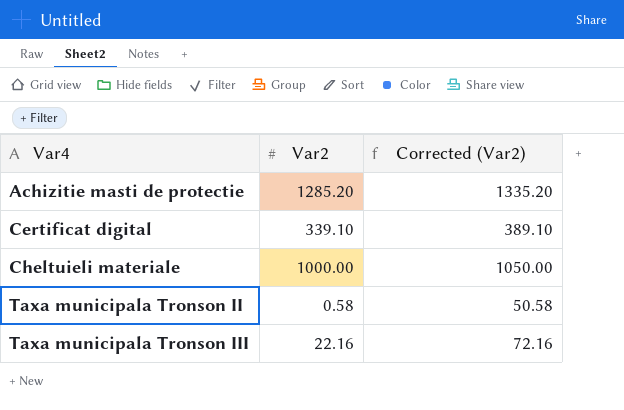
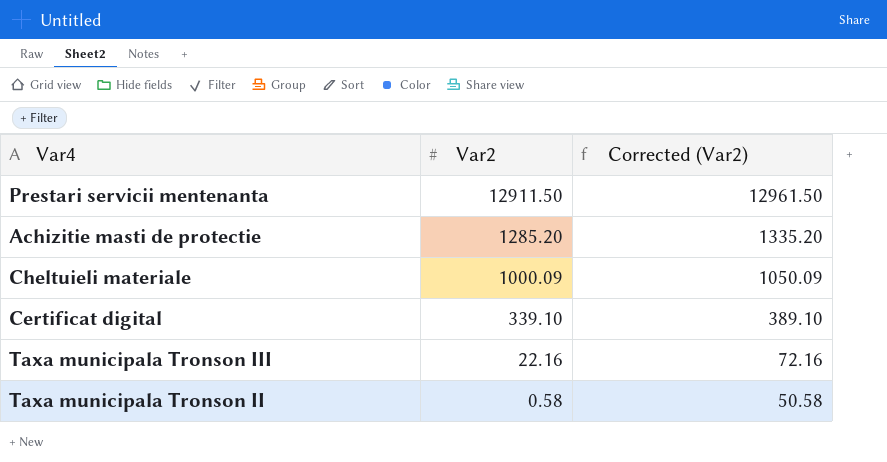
row order: Var4 ascending -> Var2 descending
row Prestari servicii mentenanta: none -> 12911.50 | 12961.50
Cheltuieli materiale | Var2: 1000.00 -> 1000.09
Cheltuieli materiale | Corrected (Var2): 1050.00 -> 1050.09

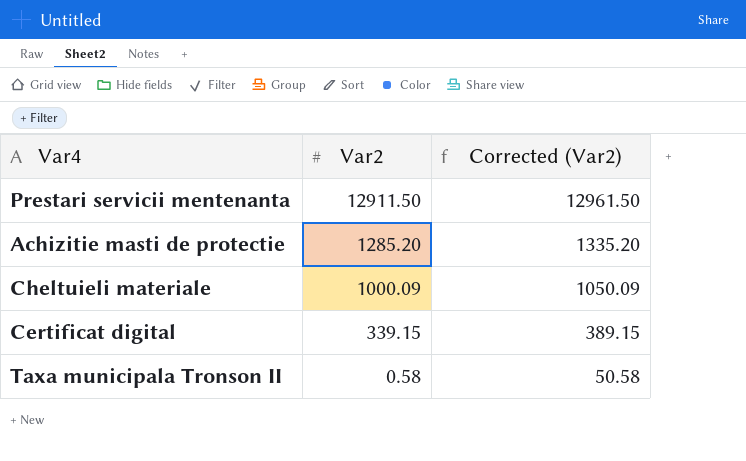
row Taxa municipala Tronson III: 22.16 | 72.16 -> none
Certificat digital | Var2: 339.10 -> 339.15
Certificat digital | Corrected (Var2): 389.10 -> 389.15

